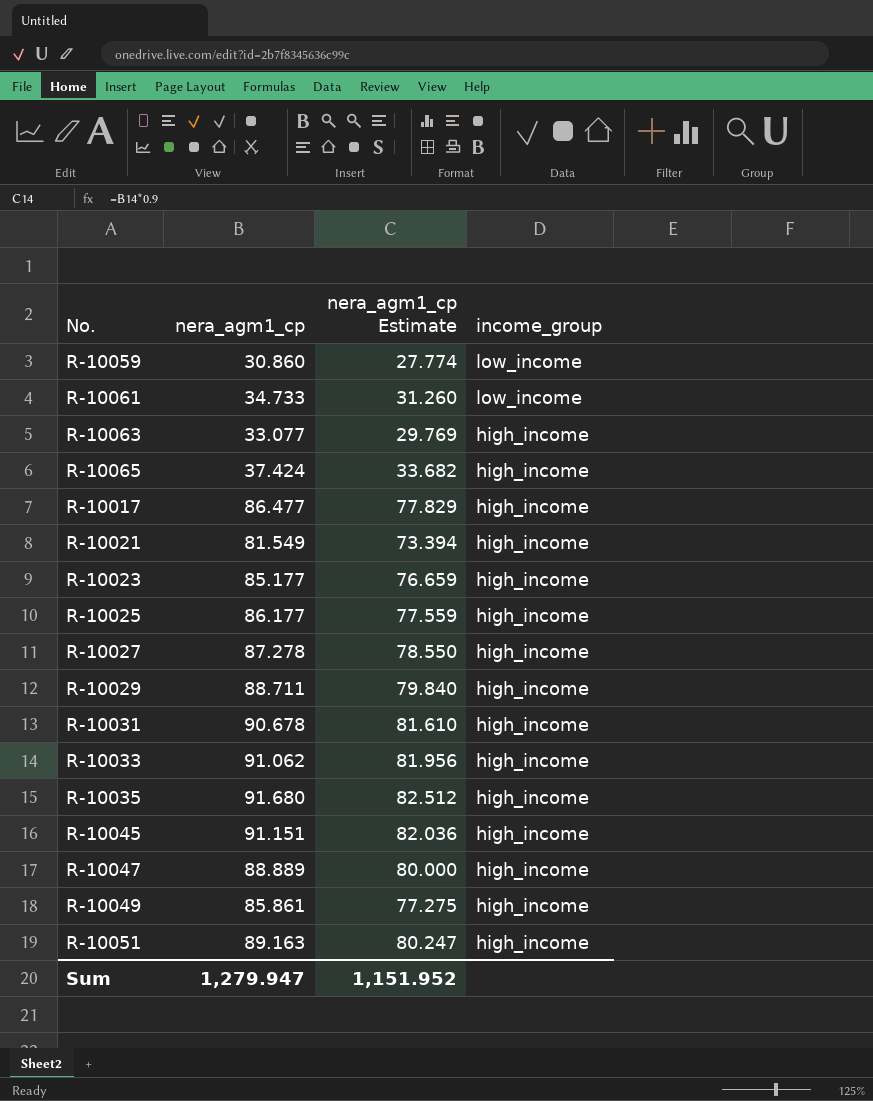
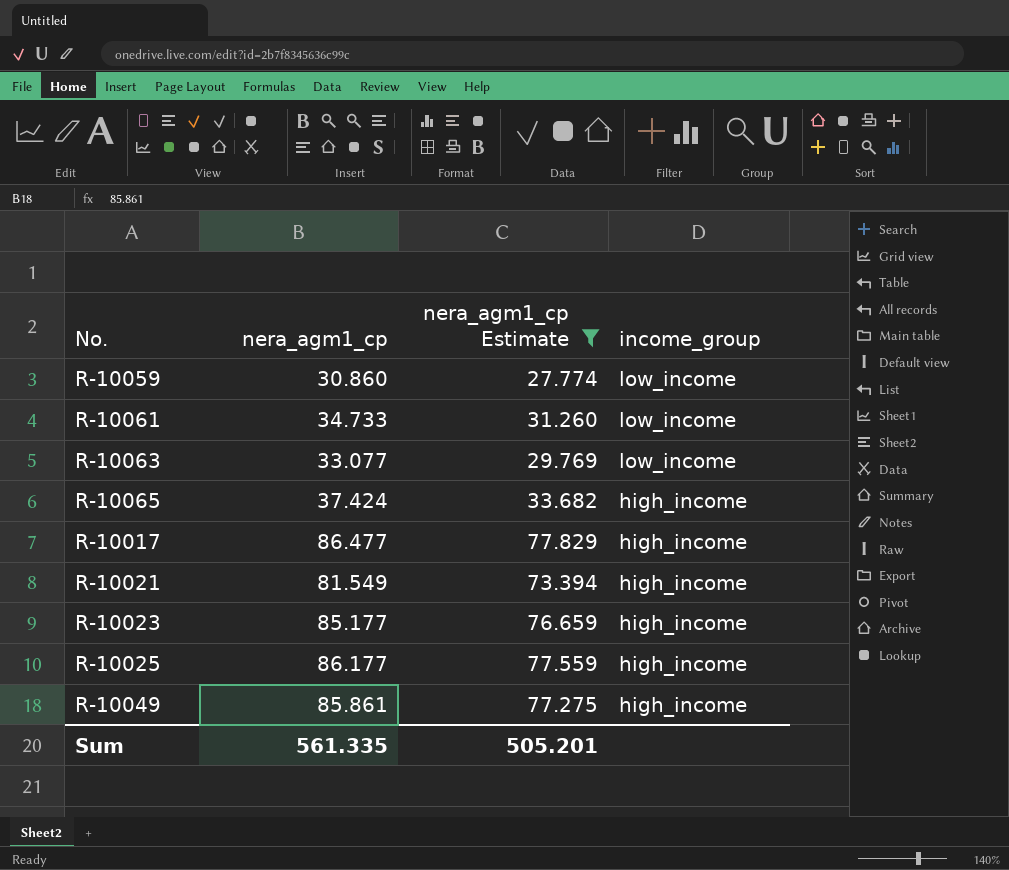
filter: none -> nera_agm1_cp Estimate <= 77.829
R-10063 | income_group: high_income -> low_income
Sum | nera_agm1_cp: 1,279.947 -> 561.335
Sum | nera_agm1_cp Estimate: 1,151.952 -> 505.201

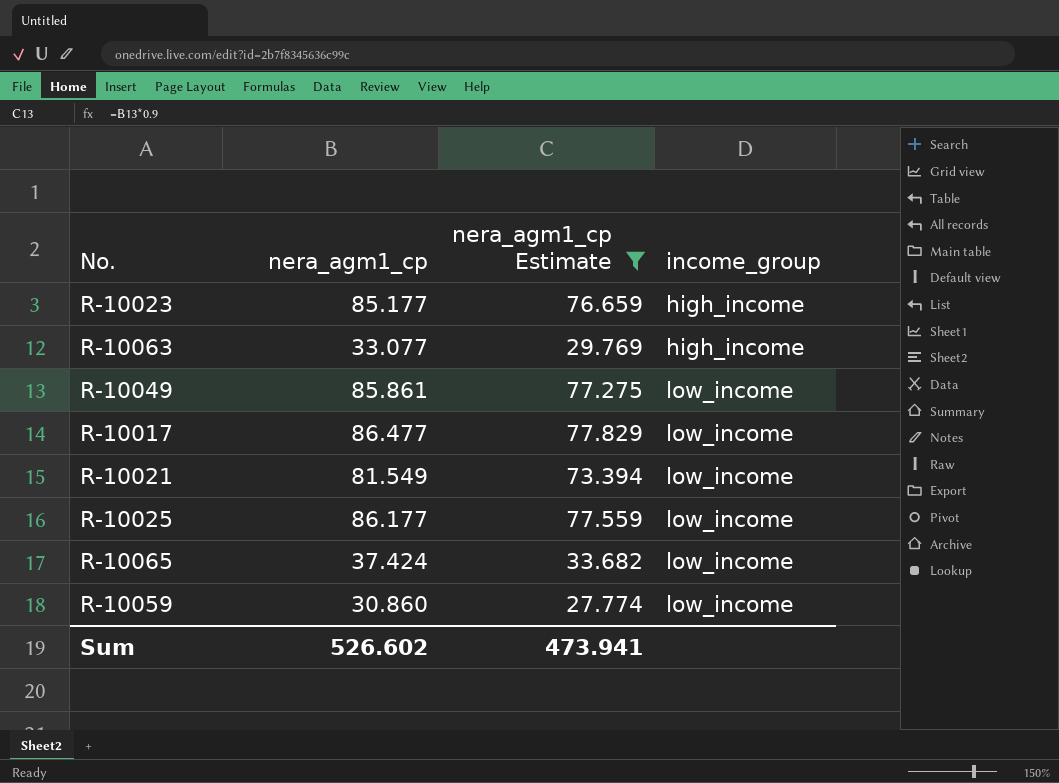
row order: income_group descending -> income_group ascending
row R-10061: 34.733 | 31.260 | low_income -> none
R-10063 | income_group: low_income -> high_income
R-10049 | income_group: high_income -> low_income
R-10017 | income_group: high_income -> low_income
R-10021 | income_group: high_income -> low_income
R-10025 | income_group: high_income -> low_income
R-10065 | income_group: high_income -> low_income
Sum | nera_agm1_cp: 561.335 -> 526.602
Sum | nera_agm1_cp Estimate: 505.201 -> 473.941

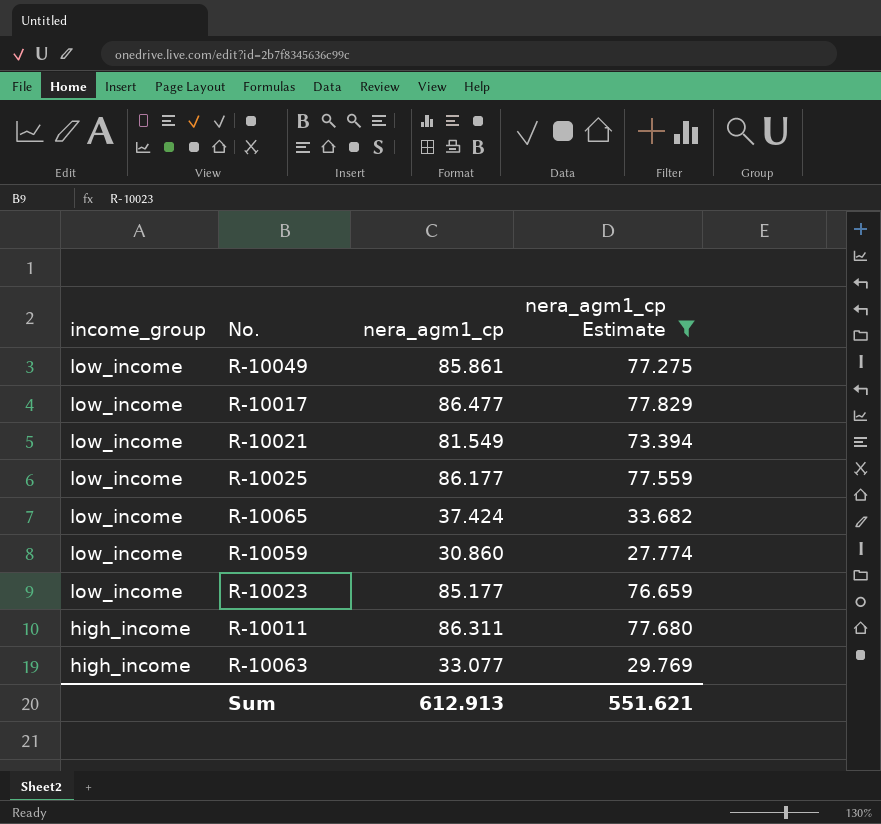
row order: income_group ascending -> income_group descending
column income_group | position: 4 -> 1
R-10023 | income_group: high_income -> low_income
row R-10011: none -> high_income | 86.311 | 77.680
Sum | nera_agm1_cp: 526.602 -> 612.913
Sum | nera_agm1_cp Estimate: 473.941 -> 551.621

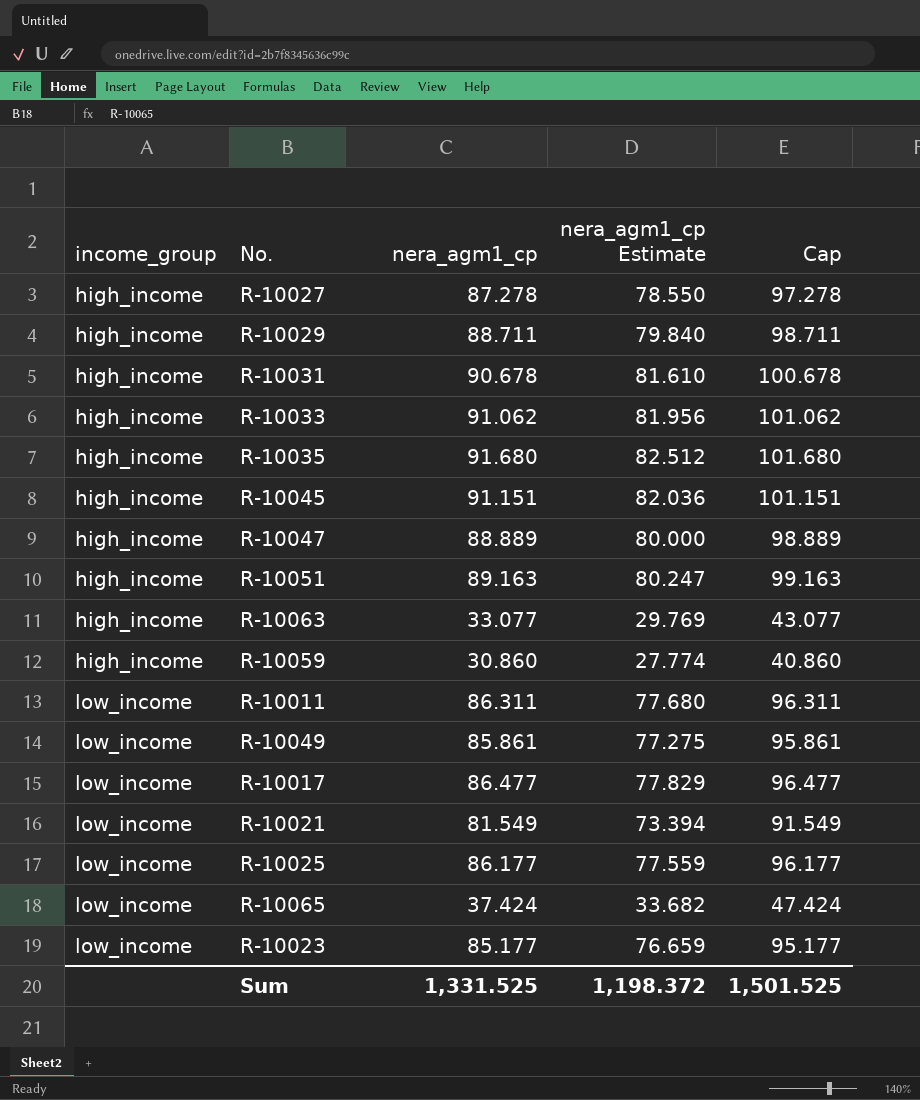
filter: nera_agm1_cp Estimate <= 77.829 -> none
row order: income_group descending -> income_group ascending
column Cap | formula: none -> [nera_agm1_cp] + 10
R-10059 | income_group: low_income -> high_income
R-10011 | income_group: high_income -> low_income
Sum | nera_agm1_cp: 612.913 -> 1,331.525
Sum | nera_agm1_cp Estimate: 551.621 -> 1,198.372

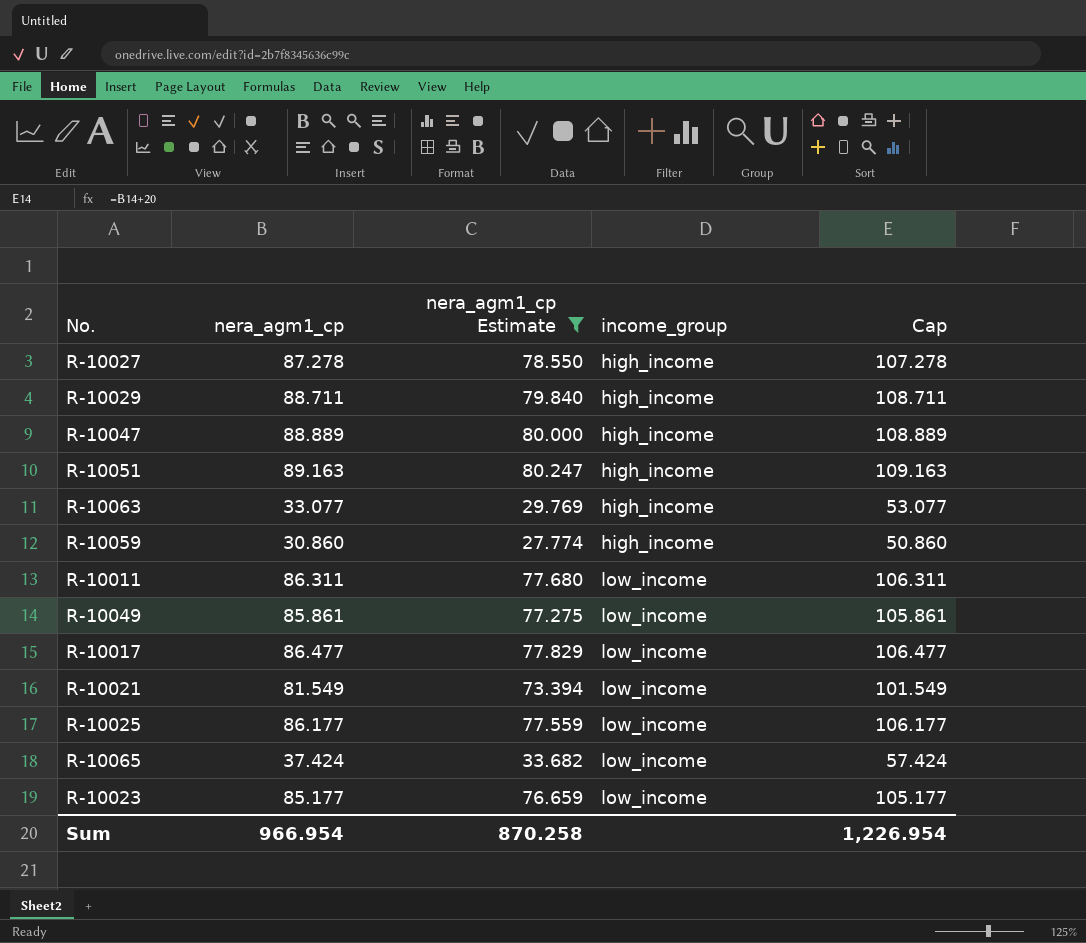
filter: none -> nera_agm1_cp Estimate <= 80.247
column income_group | position: 1 -> 4
column Cap | formula: [nera_agm1_cp] + 10 -> [nera_agm1_cp] + 20
Sum | nera_agm1_cp: 1,331.525 -> 966.954
Sum | nera_agm1_cp Estimate: 1,198.372 -> 870.258
Sum | Cap: 1,501.525 -> 1,226.954

